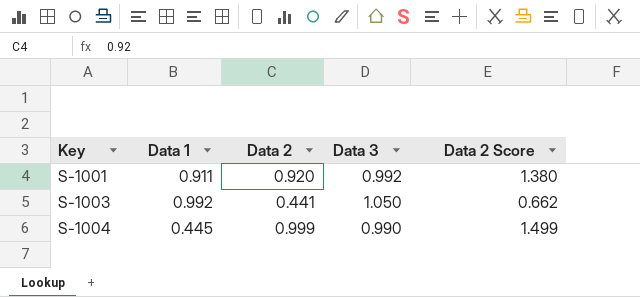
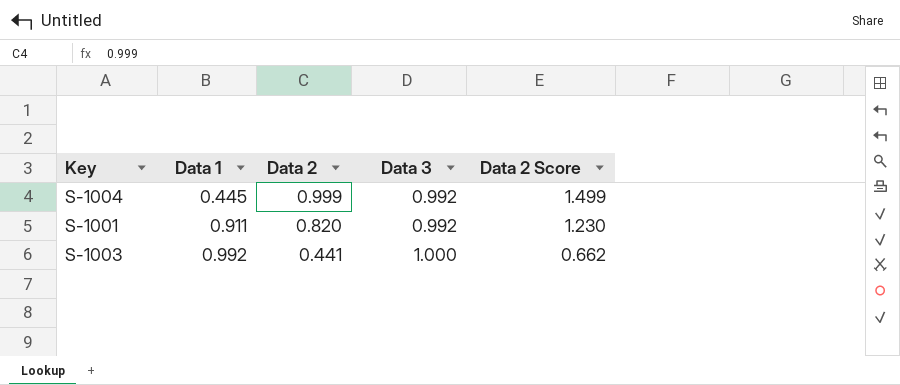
row order: Key ascending -> Data 1 ascending
S-1004 | Data 3: 0.990 -> 0.992
S-1001 | Data 2: 0.920 -> 0.820
S-1001 | Data 2 Score: 1.380 -> 1.230
S-1003 | Data 3: 1.050 -> 1.000

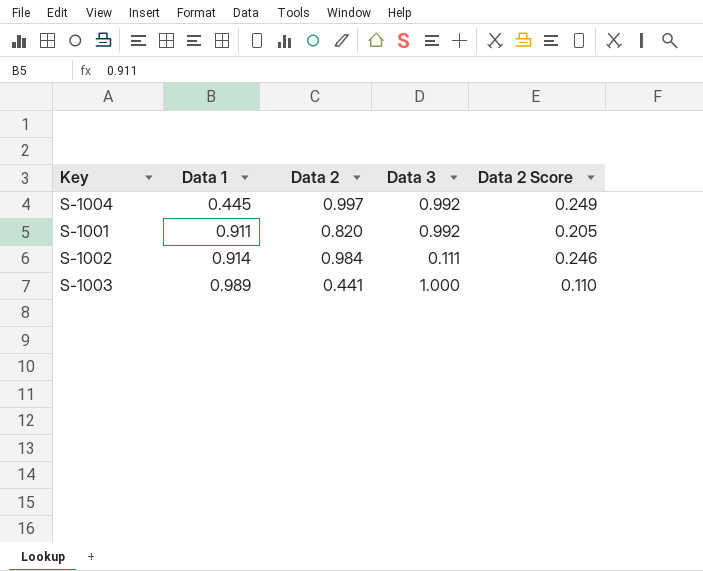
column Data 2 Score | formula: [Data 2] * 1.5 -> [Data 2] * 0.25
S-1004 | Data 2: 0.999 -> 0.997
row S-1002: none -> 0.914 | 0.984 | 0.111 | 0.246
S-1003 | Data 1: 0.992 -> 0.989

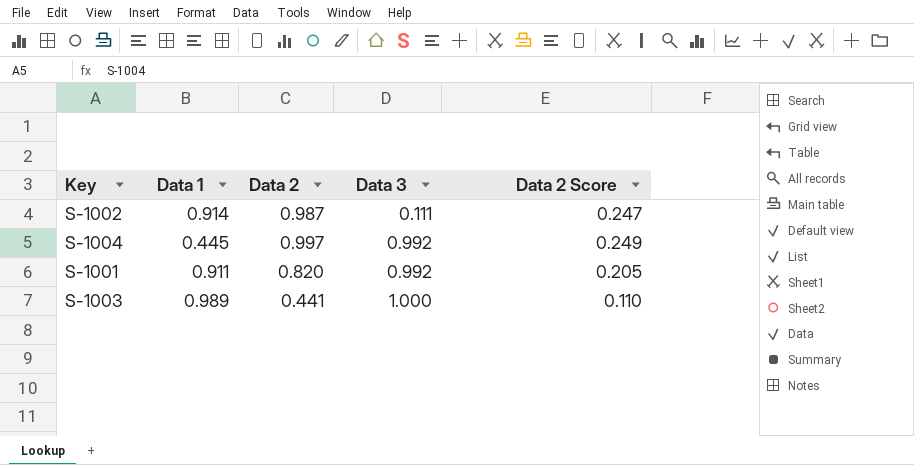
row order: Data 1 ascending -> Data 3 ascending
S-1002 | Data 2: 0.984 -> 0.987
S-1002 | Data 2 Score: 0.246 -> 0.247

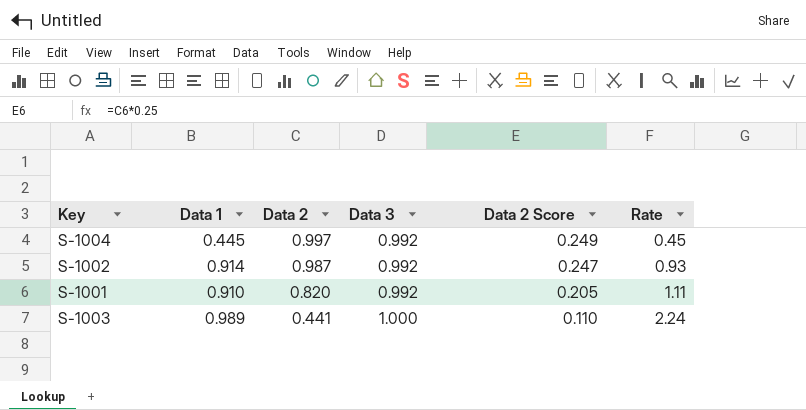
row order: Data 3 ascending -> Data 2 descending
column Rate | formula: none -> [Data 1] / [Data 2]
S-1002 | Data 3: 0.111 -> 0.992
S-1001 | Data 1: 0.911 -> 0.910

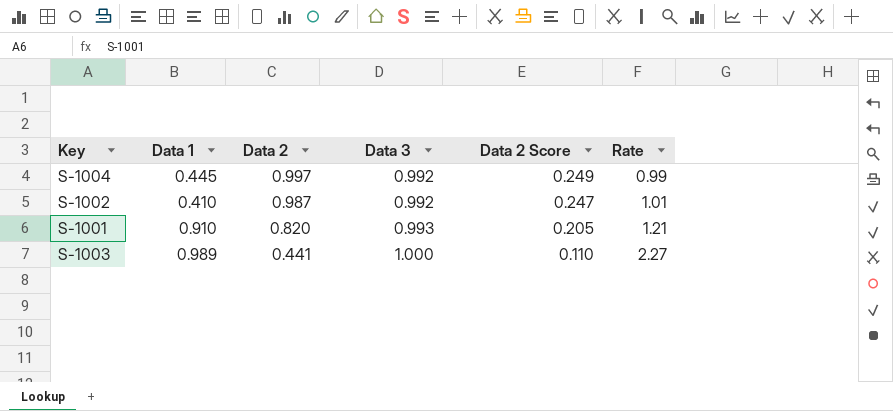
column Rate | formula: [Data 1] / [Data 2] -> [Data 3] / [Data 2]
S-1002 | Data 1: 0.914 -> 0.410
S-1001 | Data 3: 0.992 -> 0.993

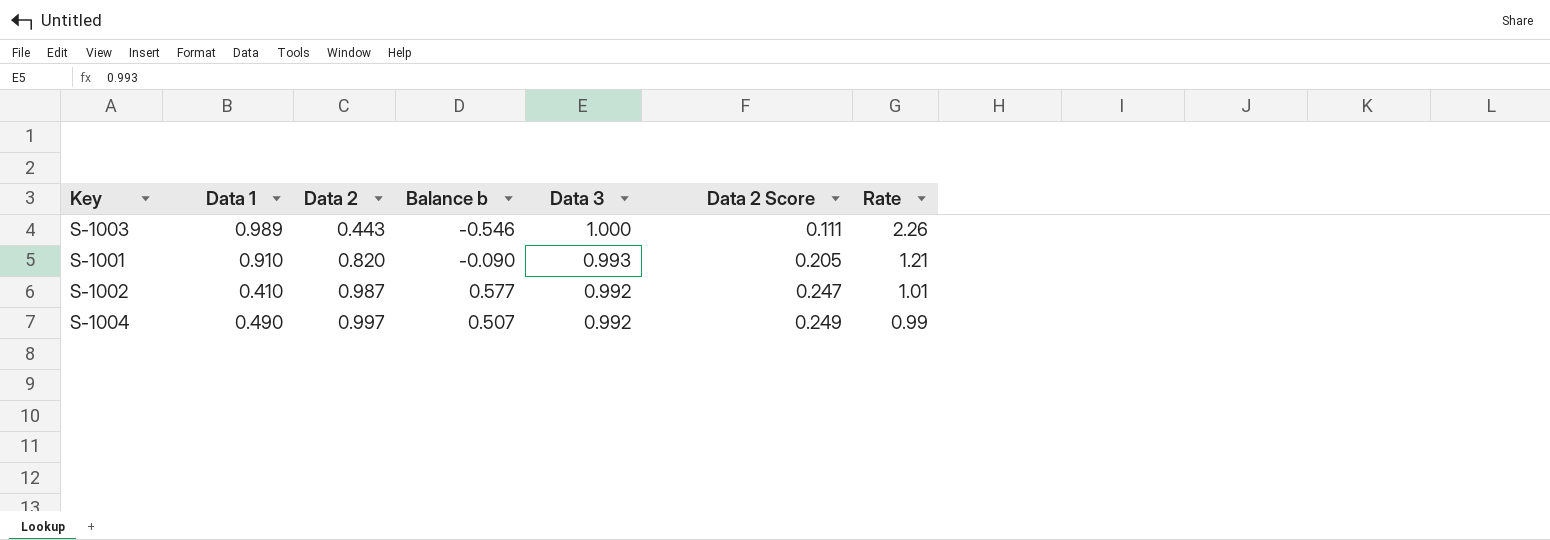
row order: Data 2 descending -> Data 2 ascending
column Balance b | formula: none -> [Data 2] - [Data 1]
S-1003 | Data 2: 0.441 -> 0.443
S-1003 | Data 2 Score: 0.110 -> 0.111
S-1003 | Rate: 2.27 -> 2.26
S-1004 | Data 1: 0.445 -> 0.490

